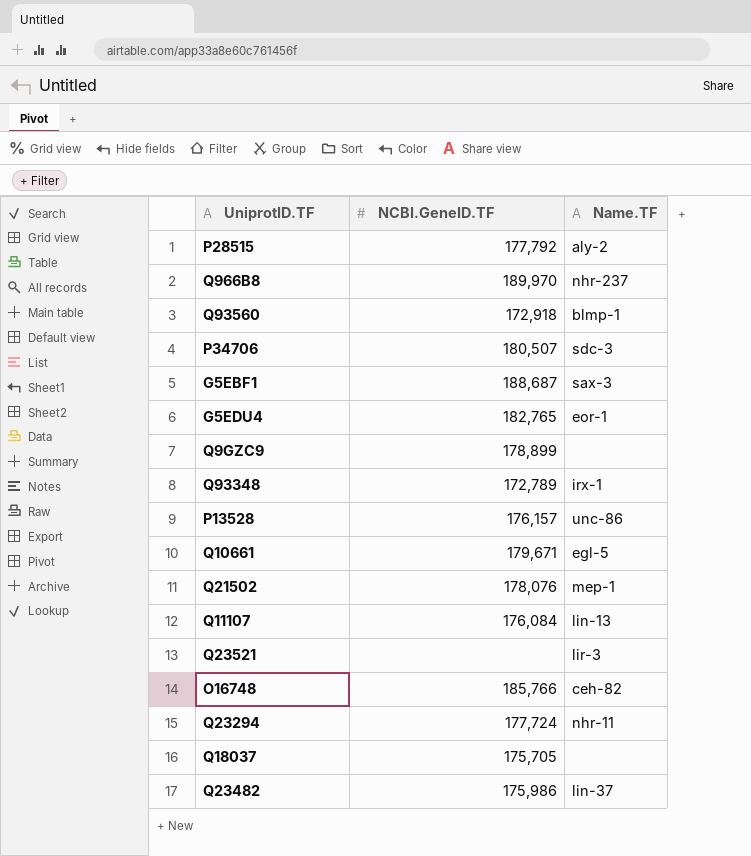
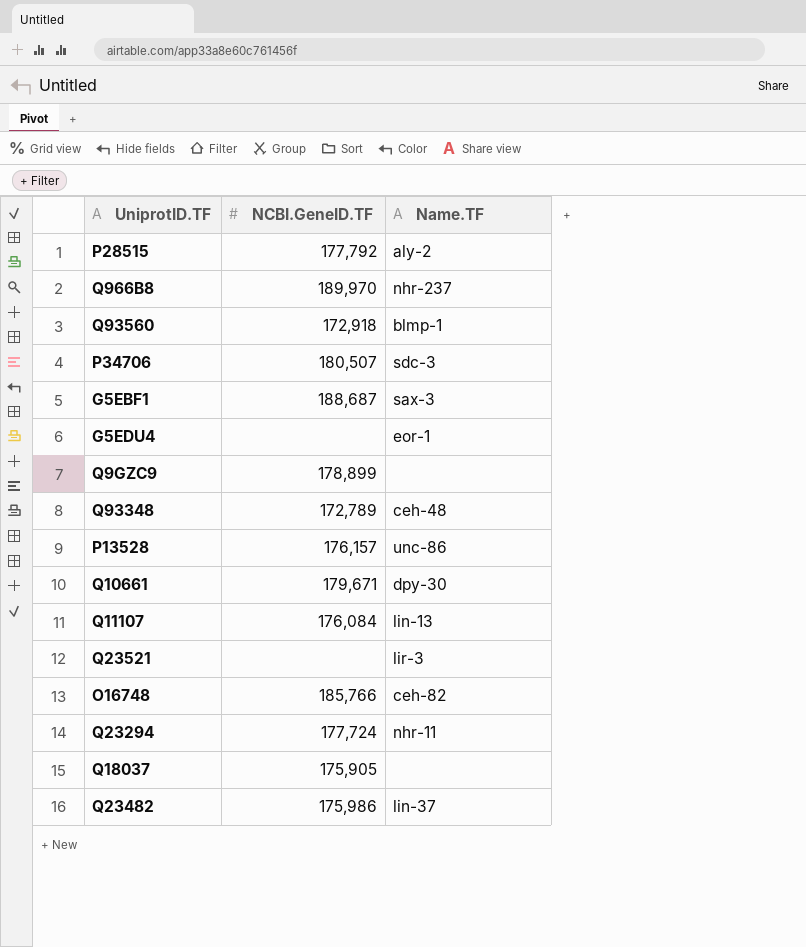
row Q21502: 178,076 | mep-1 -> none
G5EDU4 | NCBI.GeneID.TF: 182,765 -> none
Q93348 | Name.TF: irx-1 -> ceh-48
Q10661 | Name.TF: egl-5 -> dpy-30
Q18037 | NCBI.GeneID.TF: 175,705 -> 175,905

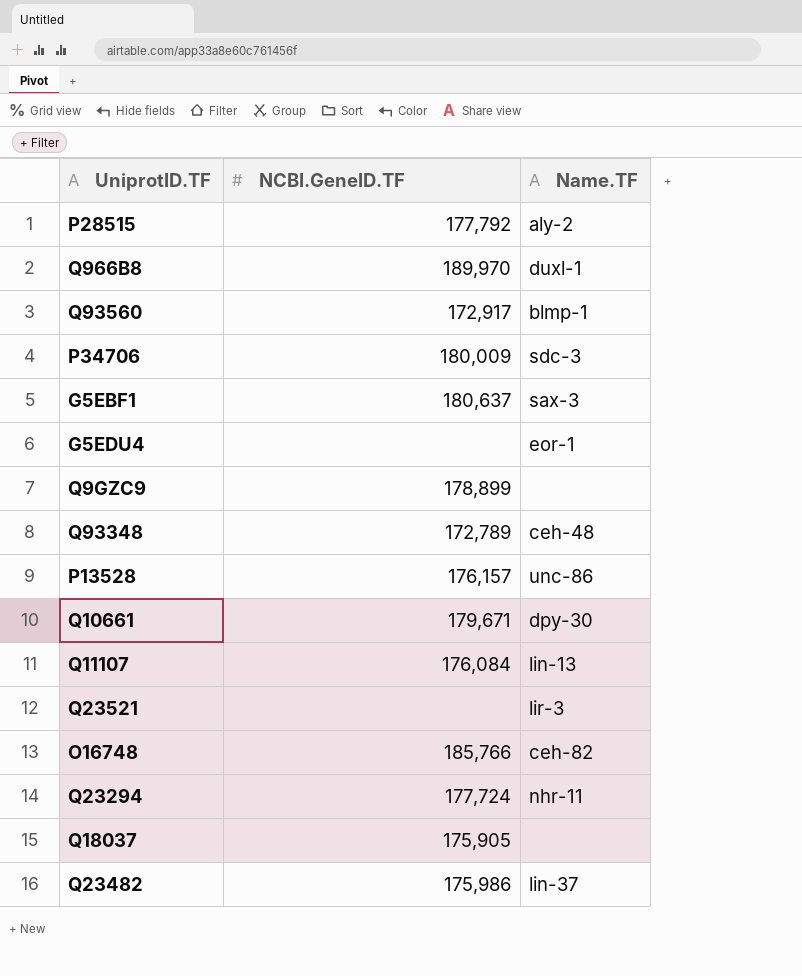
Q966B8 | Name.TF: nhr-237 -> duxl-1
Q93560 | NCBI.GeneID.TF: 172,918 -> 172,917
P34706 | NCBI.GeneID.TF: 180,507 -> 180,009
G5EBF1 | NCBI.GeneID.TF: 188,687 -> 180,637

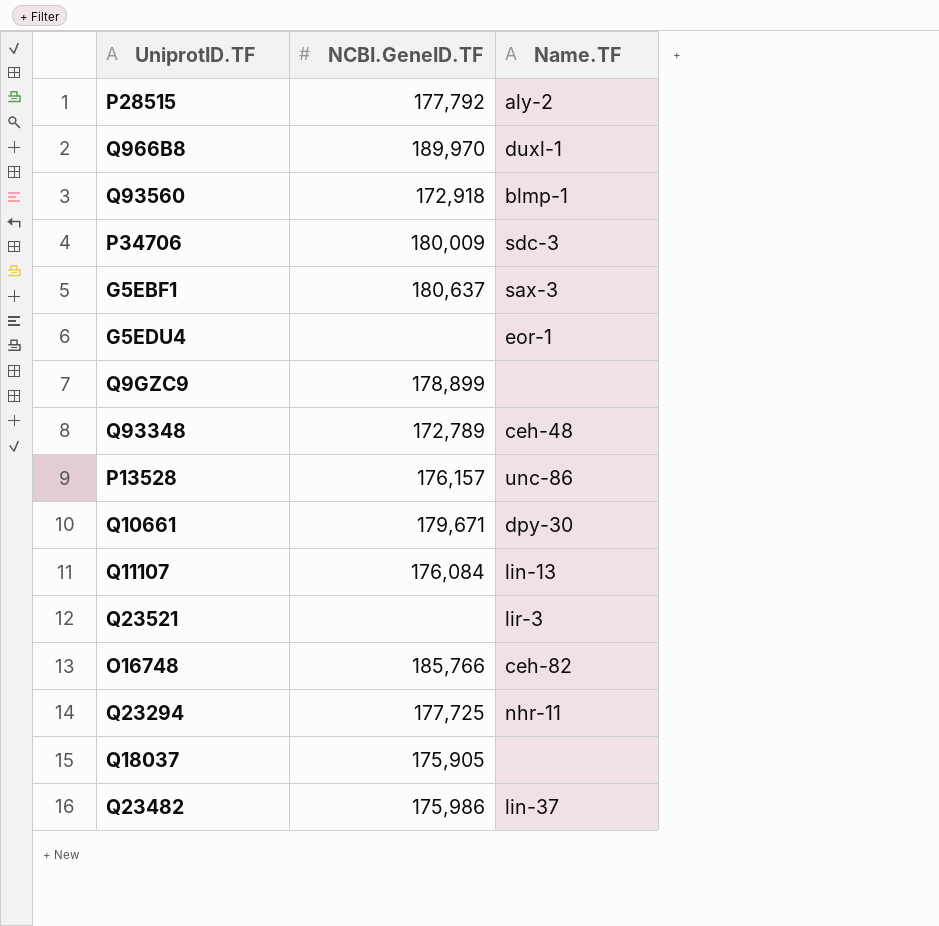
Q93560 | NCBI.GeneID.TF: 172,917 -> 172,918
Q23294 | NCBI.GeneID.TF: 177,724 -> 177,725

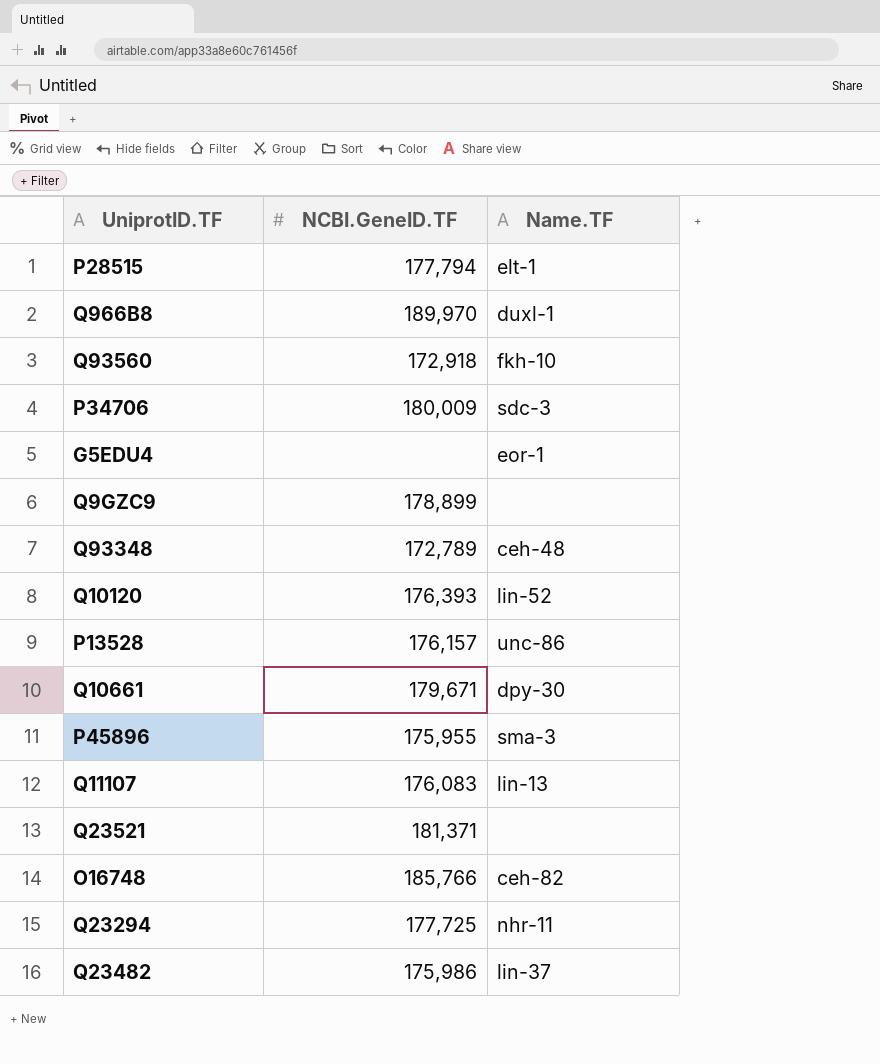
row G5EBF1: 180,637 | sax-3 -> none
row Q18037: 175,905 | none -> none
P28515 | NCBI.GeneID.TF: 177,792 -> 177,794
P28515 | Name.TF: aly-2 -> elt-1
Q93560 | Name.TF: blmp-1 -> fkh-10
row Q10120: none -> 176,393 | lin-52
row P45896: none -> 175,955 | sma-3
Q11107 | NCBI.GeneID.TF: 176,084 -> 176,083
Q23521 | NCBI.GeneID.TF: none -> 181,371
Q23521 | Name.TF: lir-3 -> none

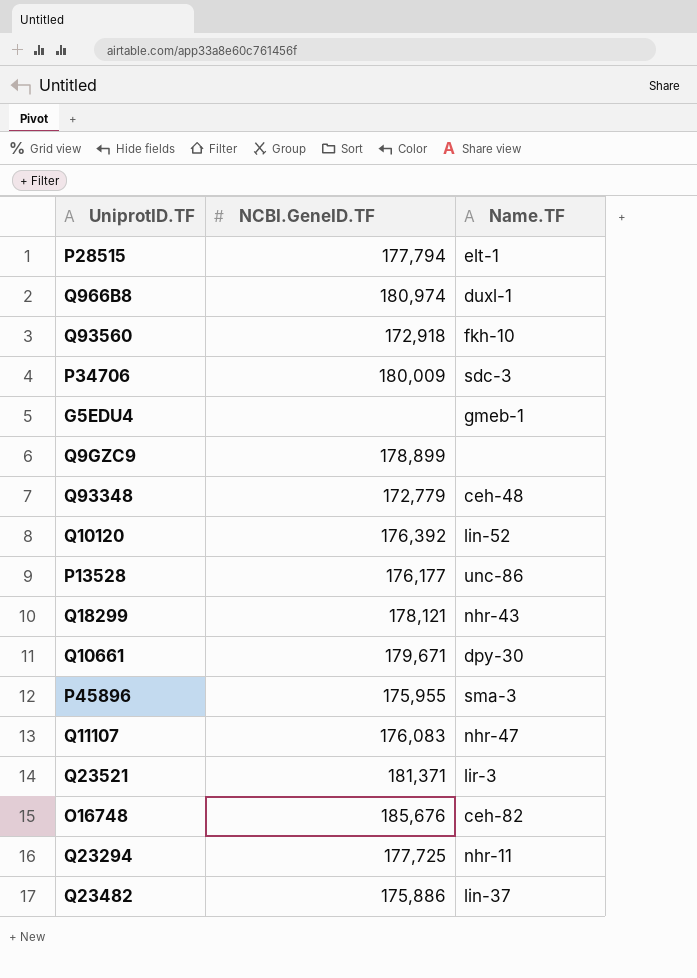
Q966B8 | NCBI.GeneID.TF: 189,970 -> 180,974
G5EDU4 | Name.TF: eor-1 -> gmeb-1
Q93348 | NCBI.GeneID.TF: 172,789 -> 172,779
Q10120 | NCBI.GeneID.TF: 176,393 -> 176,392
P13528 | NCBI.GeneID.TF: 176,157 -> 176,177
row Q18299: none -> 178,121 | nhr-43
Q11107 | Name.TF: lin-13 -> nhr-47
Q23521 | Name.TF: none -> lir-3
O16748 | NCBI.GeneID.TF: 185,766 -> 185,676
Q23482 | NCBI.GeneID.TF: 175,986 -> 175,886

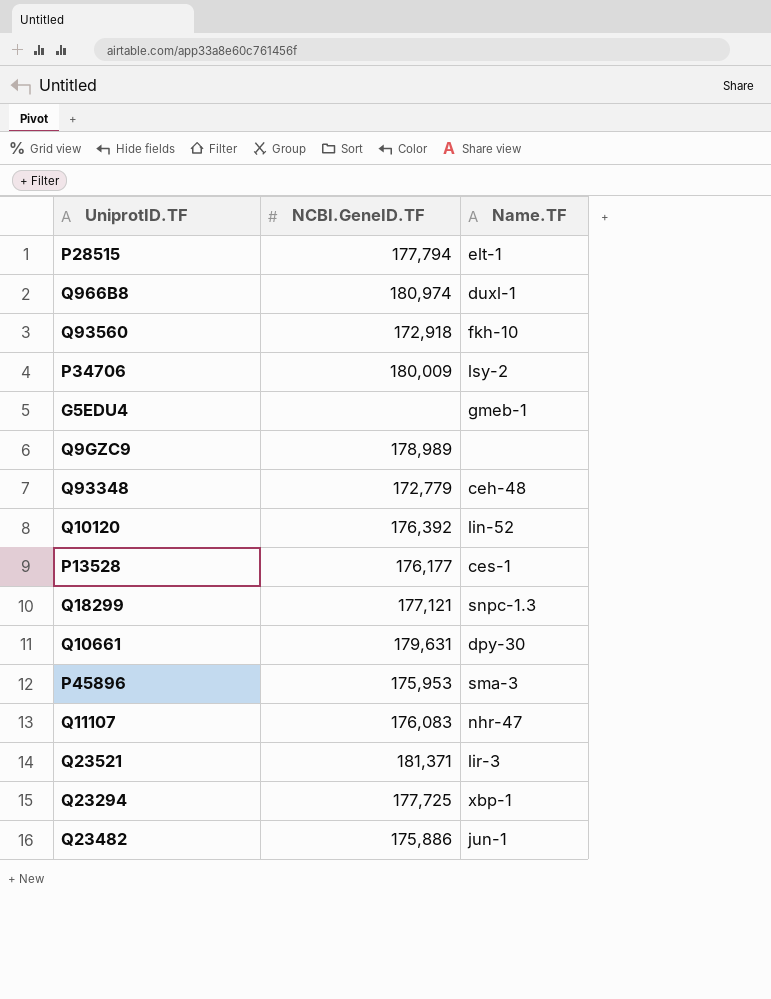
row O16748: 185,676 | ceh-82 -> none
P34706 | Name.TF: sdc-3 -> lsy-2
Q9GZC9 | NCBI.GeneID.TF: 178,899 -> 178,989
P13528 | Name.TF: unc-86 -> ces-1
Q18299 | NCBI.GeneID.TF: 178,121 -> 177,121
Q18299 | Name.TF: nhr-43 -> snpc-1.3
Q10661 | NCBI.GeneID.TF: 179,671 -> 179,631
P45896 | NCBI.GeneID.TF: 175,955 -> 175,953
Q23294 | Name.TF: nhr-11 -> xbp-1
Q23482 | Name.TF: lin-37 -> jun-1

